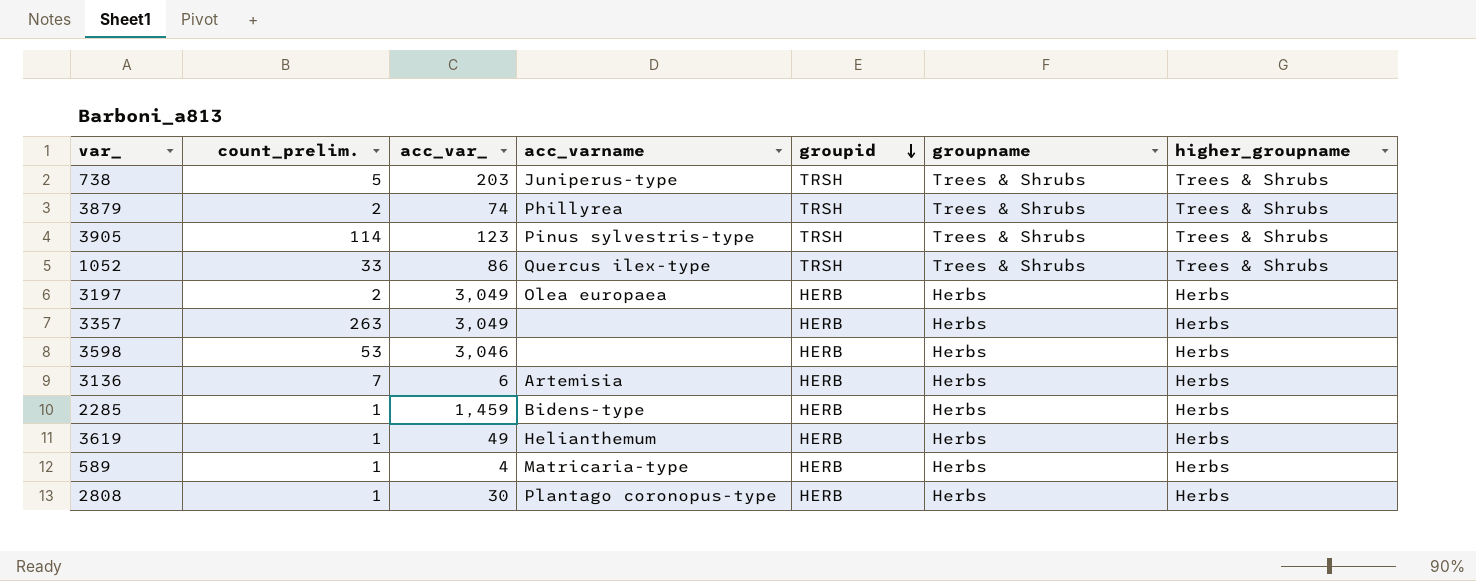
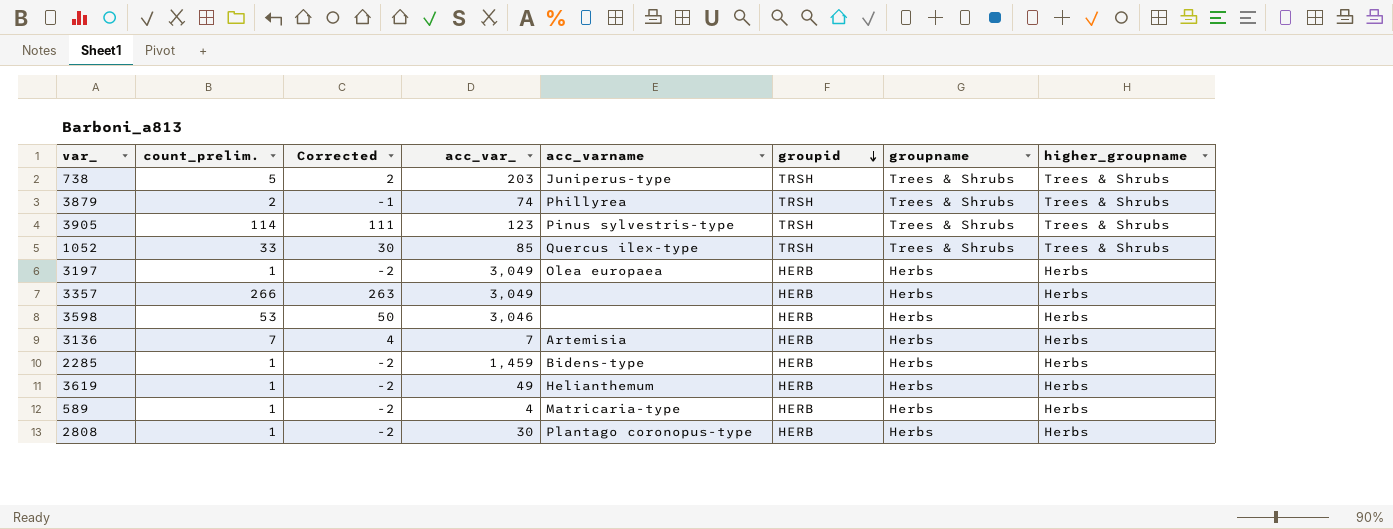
column Corrected | formula: none -> [count_prelim.] - 3
1052 | acc_var_: 86 -> 85
3197 | count_prelim.: 2 -> 1
3357 | count_prelim.: 263 -> 266
3136 | acc_var_: 6 -> 7

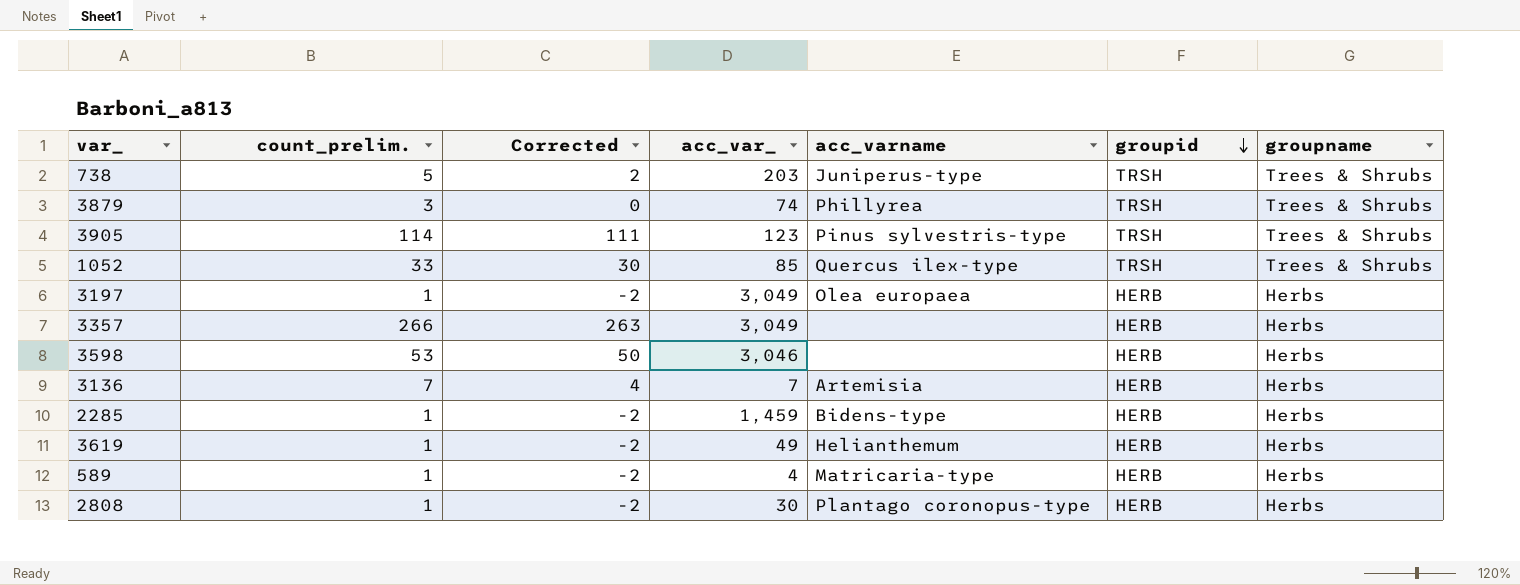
column higher_groupname | position: 8 -> none
3879 | count_prelim.: 2 -> 3
3879 | Corrected: -1 -> 0

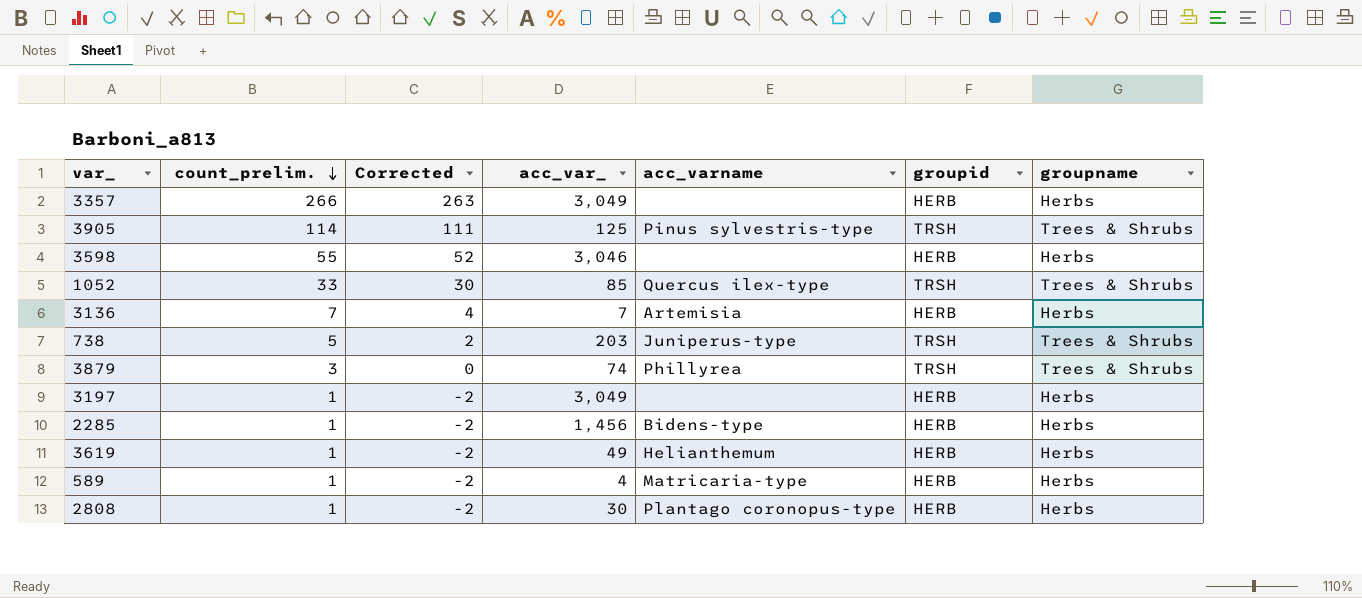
row order: groupid descending -> count_prelim. descending
3905 | acc_var_: 123 -> 125
3598 | count_prelim.: 53 -> 55
3598 | Corrected: 50 -> 52
3197 | acc_varname: Olea europaea -> none
2285 | acc_var_: 1,459 -> 1,456

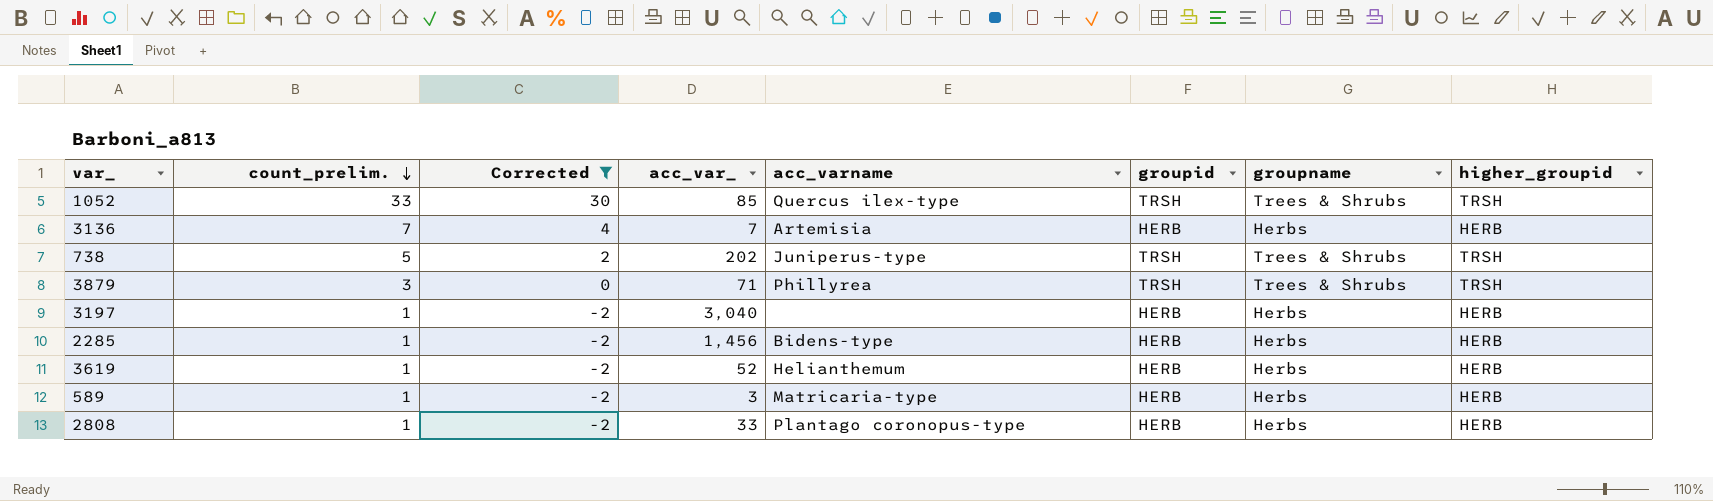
filter: none -> Corrected <= 30
column higher_groupid | position: none -> 8
738 | acc_var_: 203 -> 202
3879 | acc_var_: 74 -> 71
3197 | acc_var_: 3,049 -> 3,040
3619 | acc_var_: 49 -> 52
589 | acc_var_: 4 -> 3
2808 | acc_var_: 30 -> 33

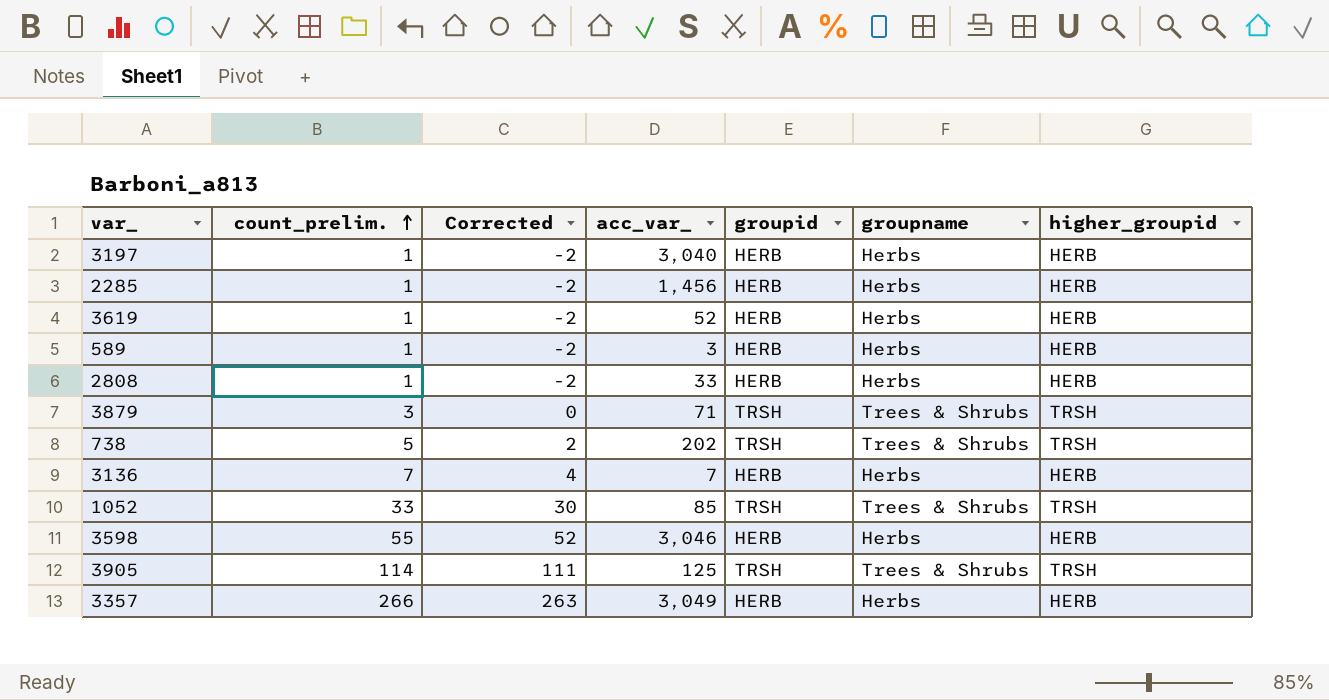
filter: Corrected <= 30 -> none
row order: count_prelim. descending -> count_prelim. ascending
column acc_varname | position: 5 -> none

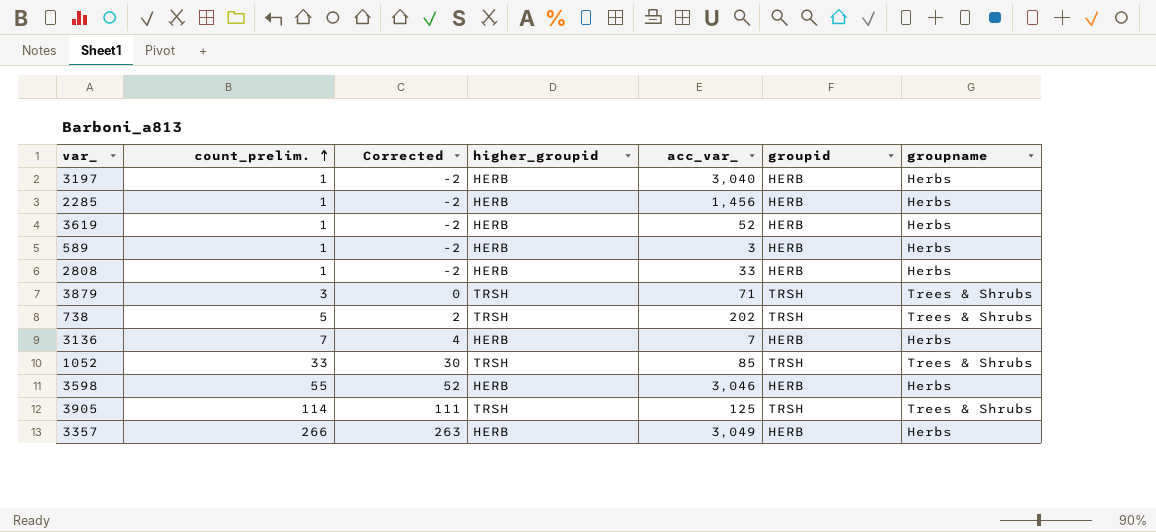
column higher_groupid | position: 7 -> 4

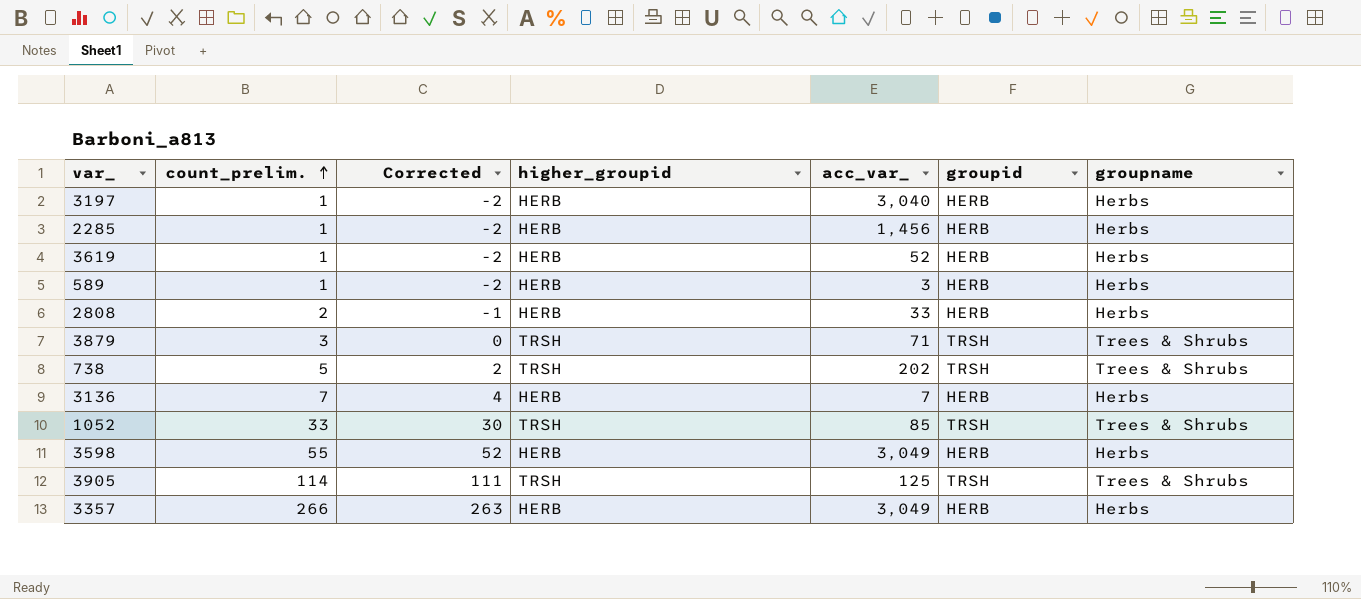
2808 | count_prelim.: 1 -> 2
2808 | Corrected: -2 -> -1
3598 | acc_var_: 3,046 -> 3,049

